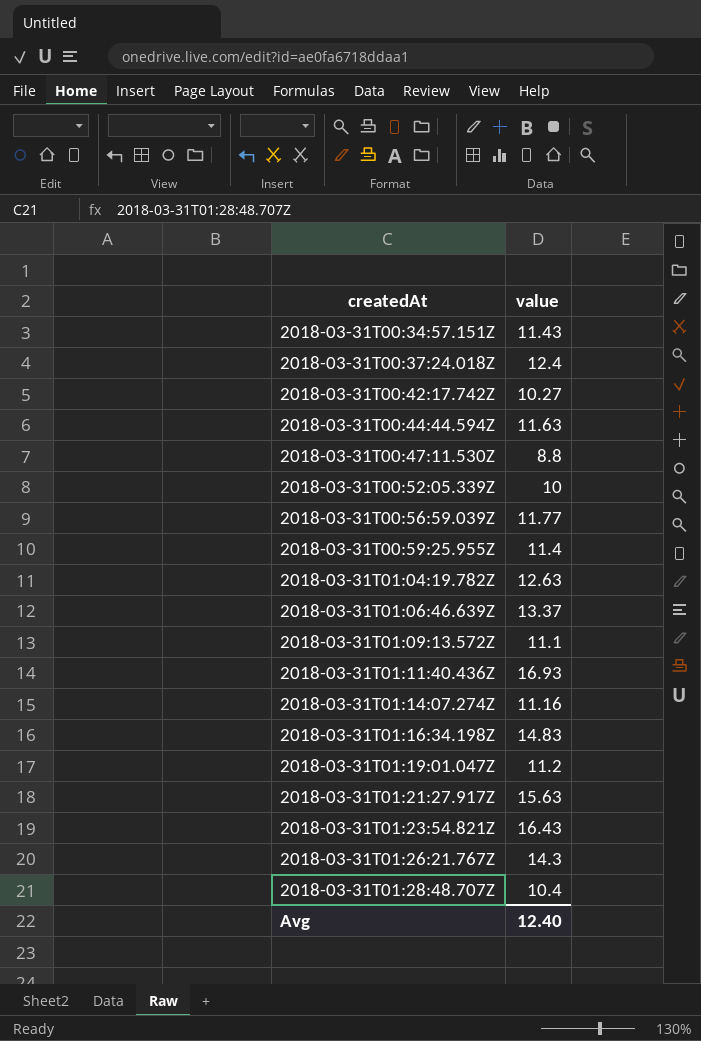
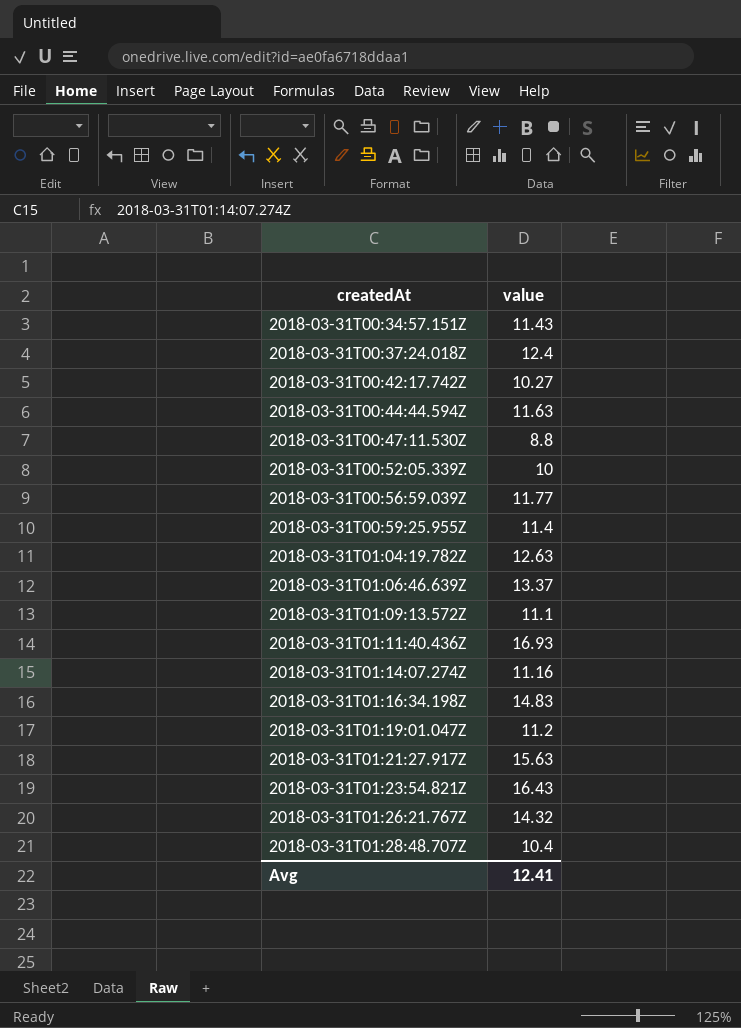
2018-03-31T01:26:21.767Z | value: 14.3 -> 14.32
Avg | value: 12.40 -> 12.41

